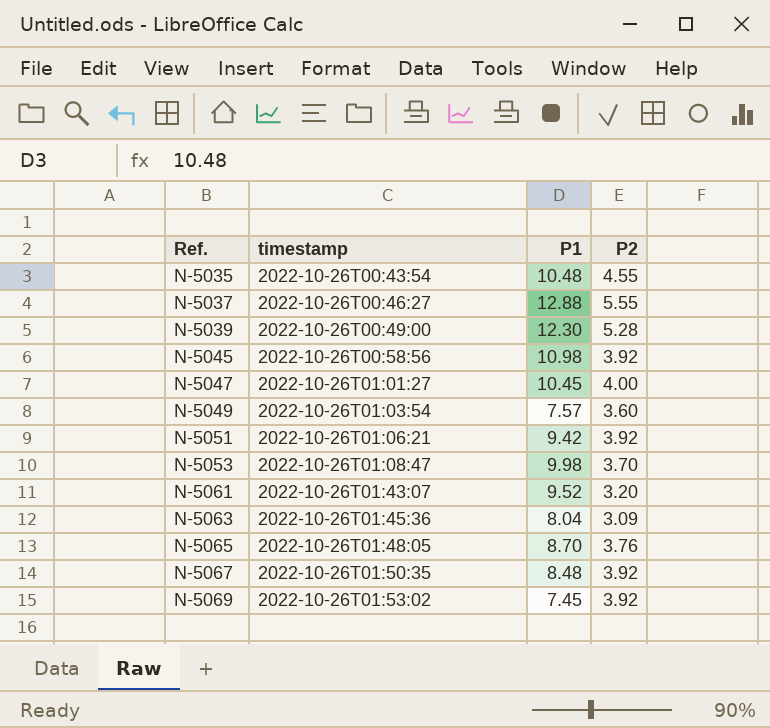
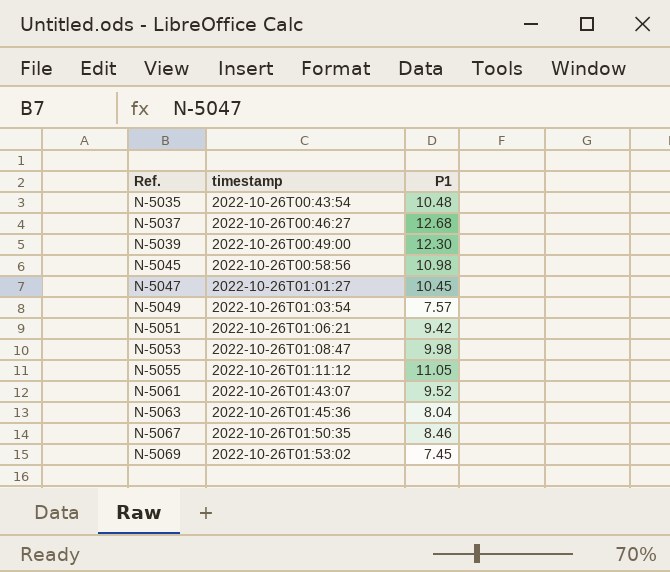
column P2 | position: 4 -> none
row N-5065: 2022-10-26T01:48:05 | 8.70 | 3.76 -> none
N-5037 | P1: 12.88 -> 12.68
row N-5055: none -> 2022-10-26T01:11:12 | 11.05
N-5067 | P1: 8.48 -> 8.46

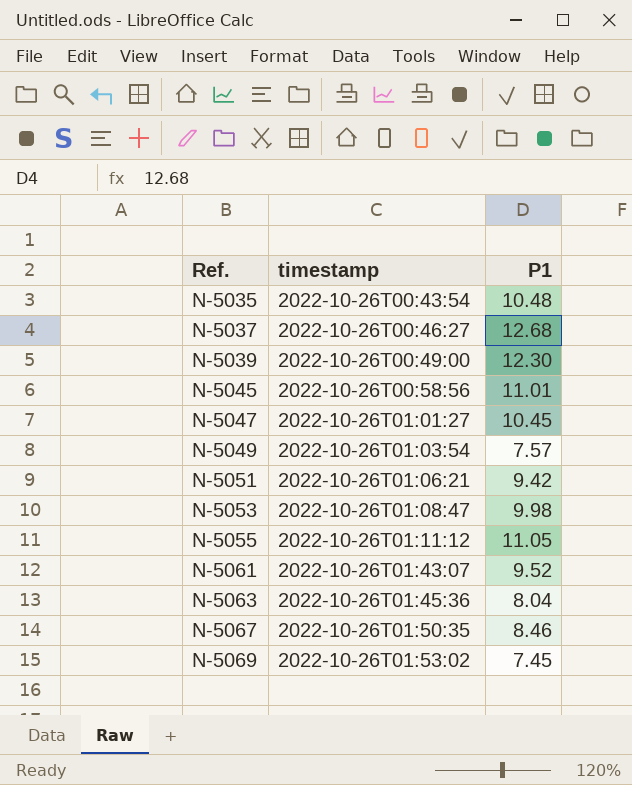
N-5045 | P1: 10.98 -> 11.01

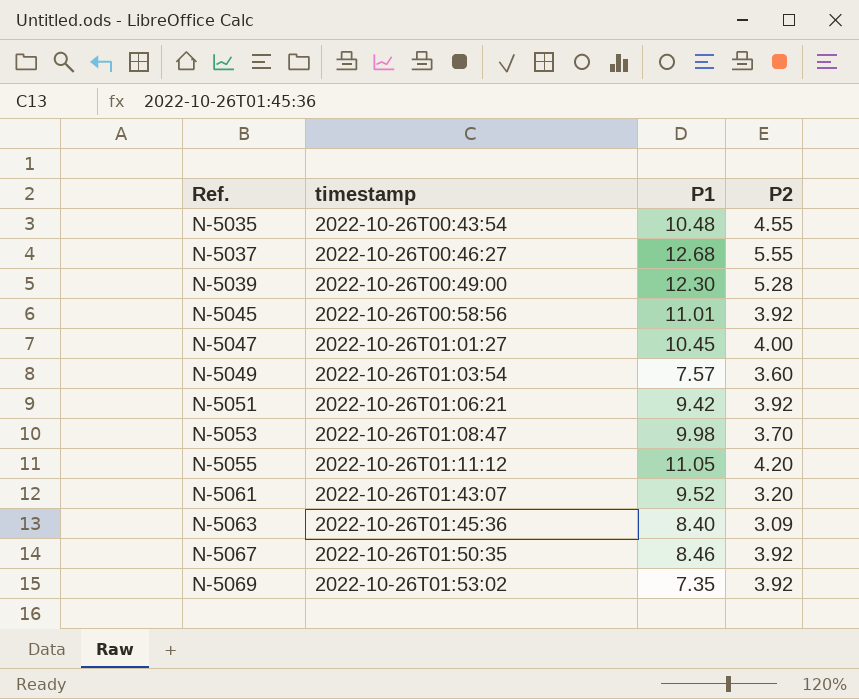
column P2 | position: none -> 4
N-5063 | P1: 8.04 -> 8.40
N-5069 | P1: 7.45 -> 7.35

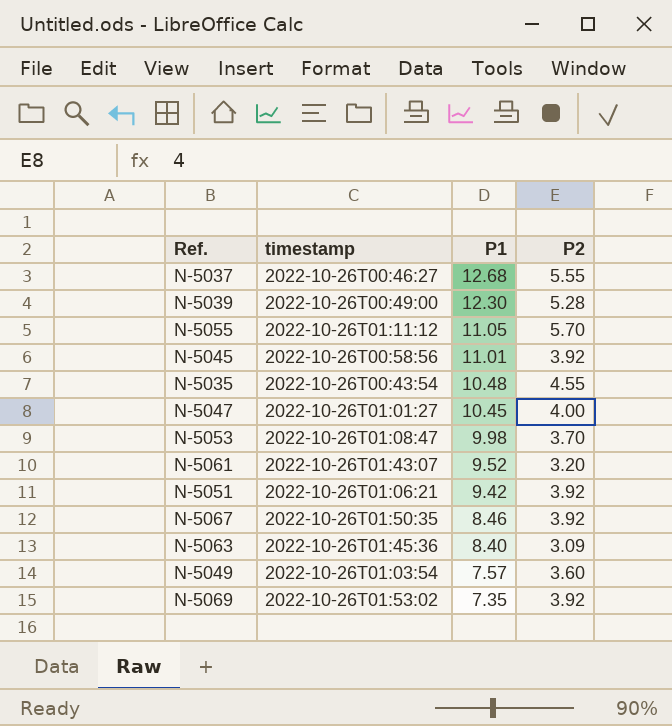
row order: Ref. ascending -> P1 descending
N-5055 | P2: 4.20 -> 5.70

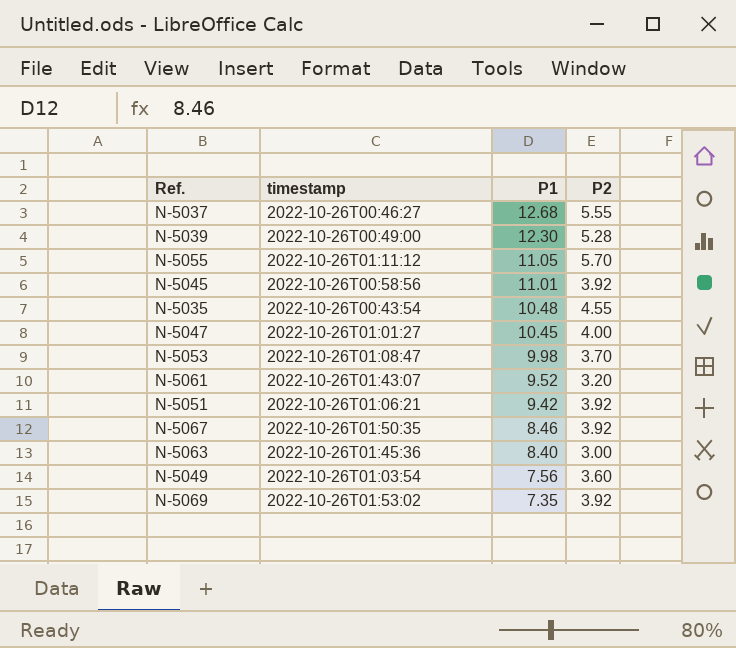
N-5063 | P2: 3.09 -> 3.00
N-5049 | P1: 7.57 -> 7.56

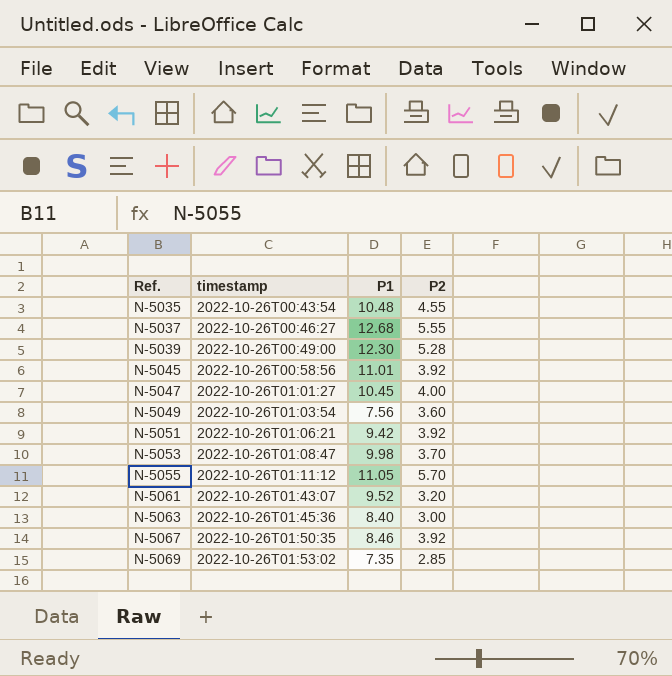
row order: P1 descending -> Ref. ascending
N-5069 | P2: 3.92 -> 2.85

